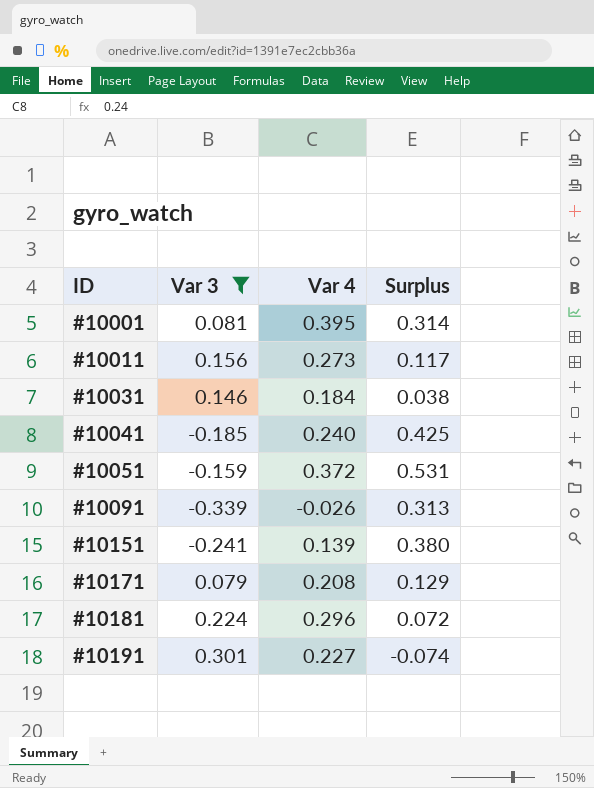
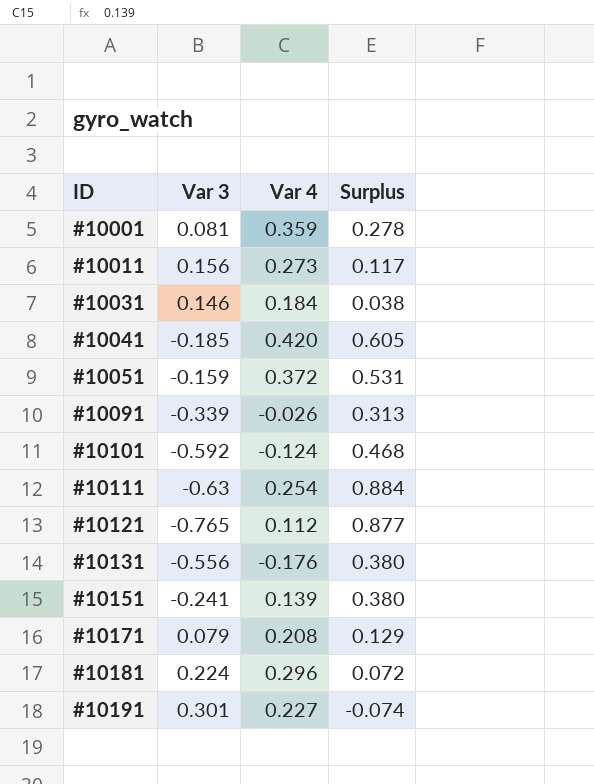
filter: Var 3 >= -0.339 -> none
#10001 | Var 4: 0.395 -> 0.359
#10001 | Surplus: 0.314 -> 0.278
#10041 | Var 4: 0.240 -> 0.420
#10041 | Surplus: 0.425 -> 0.605

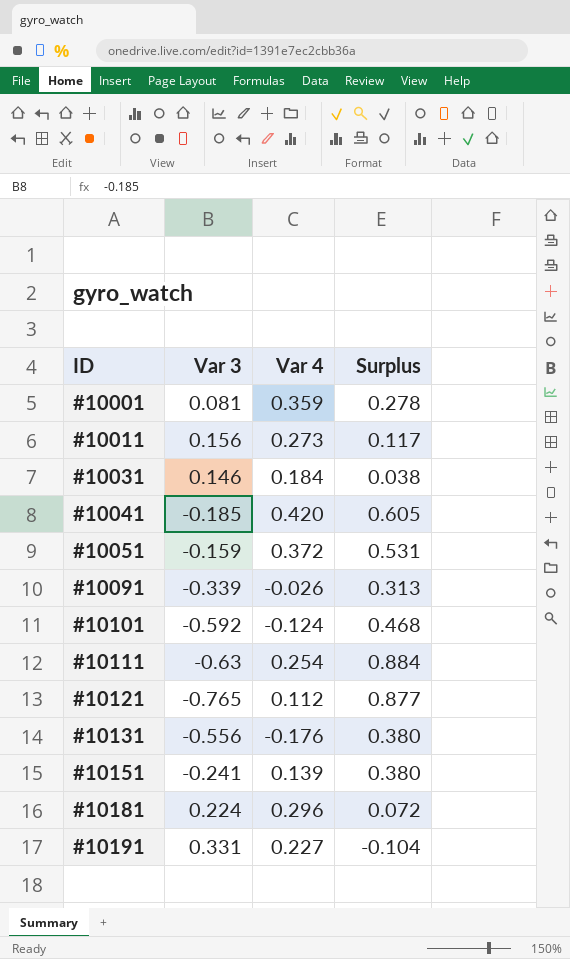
row #10171: 0.079 | 0.208 | 0.129 -> none
#10191 | Var 3: 0.301 -> 0.331
#10191 | Surplus: -0.074 -> -0.104

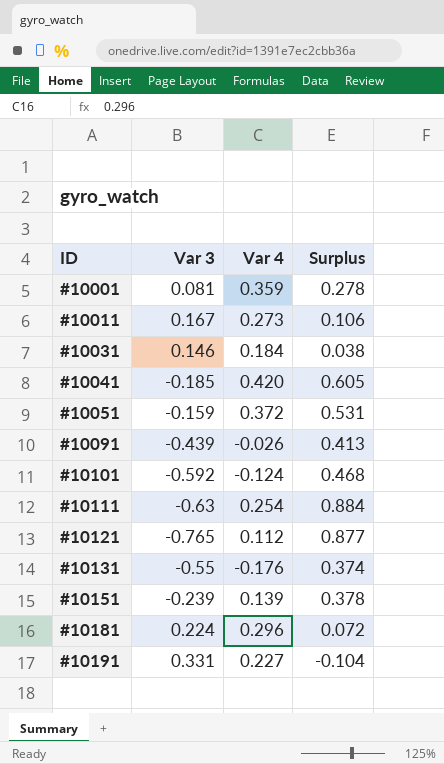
#10011 | Var 3: 0.156 -> 0.167
#10011 | Surplus: 0.117 -> 0.106
#10091 | Var 3: -0.339 -> -0.439
#10091 | Surplus: 0.313 -> 0.413
#10131 | Var 3: -0.556 -> -0.55
#10131 | Surplus: 0.380 -> 0.374
#10151 | Var 3: -0.241 -> -0.239
#10151 | Surplus: 0.380 -> 0.378

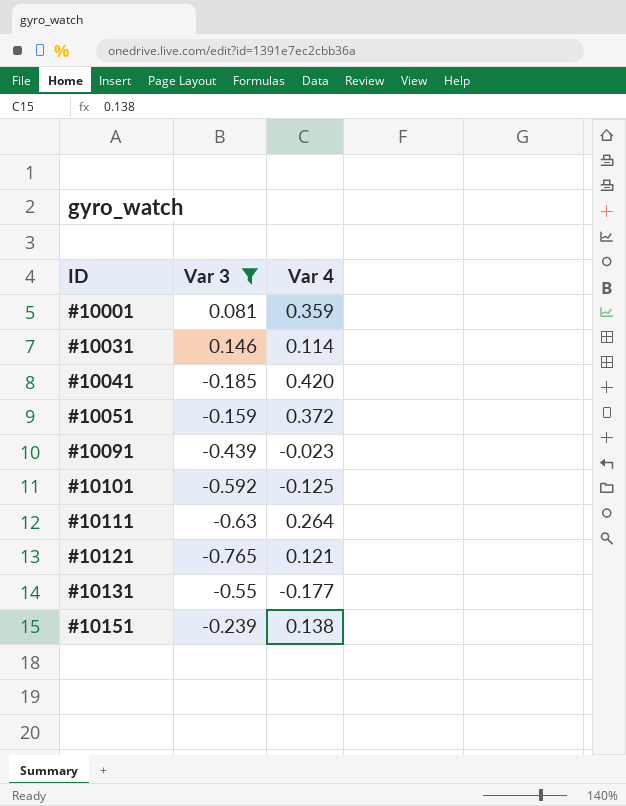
filter: none -> Var 3 <= 0.146
column Surplus | formula: [Var 4] - [Var 3] -> none
#10031 | Var 4: 0.184 -> 0.114
#10091 | Var 4: -0.026 -> -0.023
#10101 | Var 4: -0.124 -> -0.125
#10111 | Var 4: 0.254 -> 0.264
#10121 | Var 4: 0.112 -> 0.121
#10131 | Var 4: -0.176 -> -0.177
#10151 | Var 4: 0.139 -> 0.138

